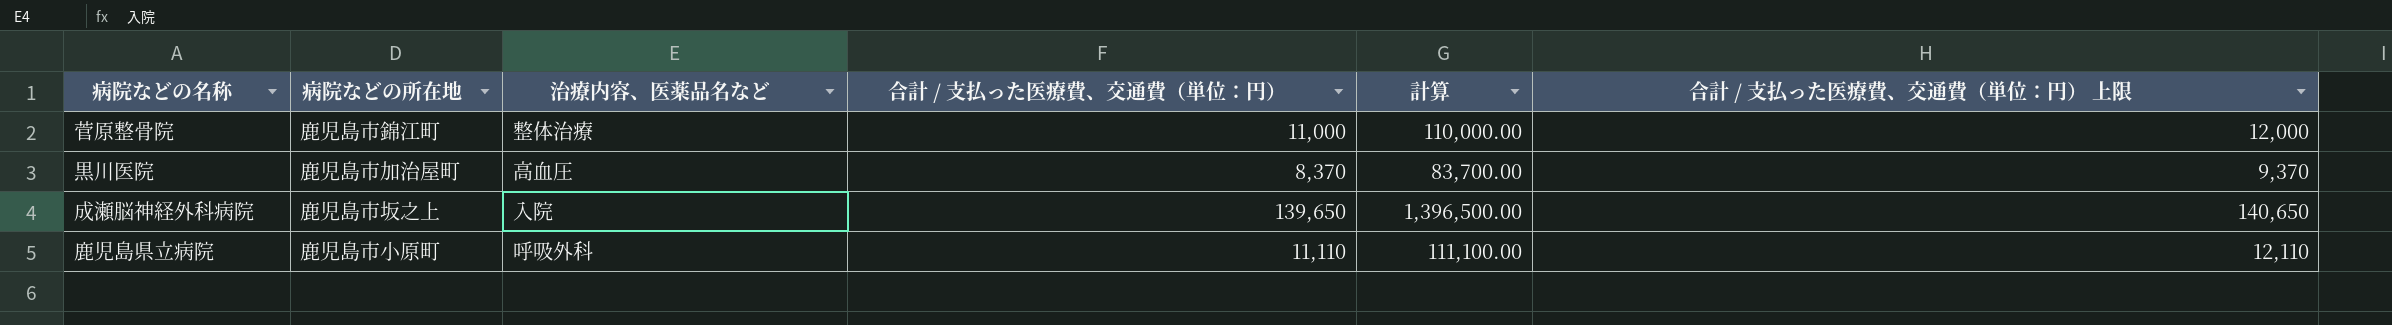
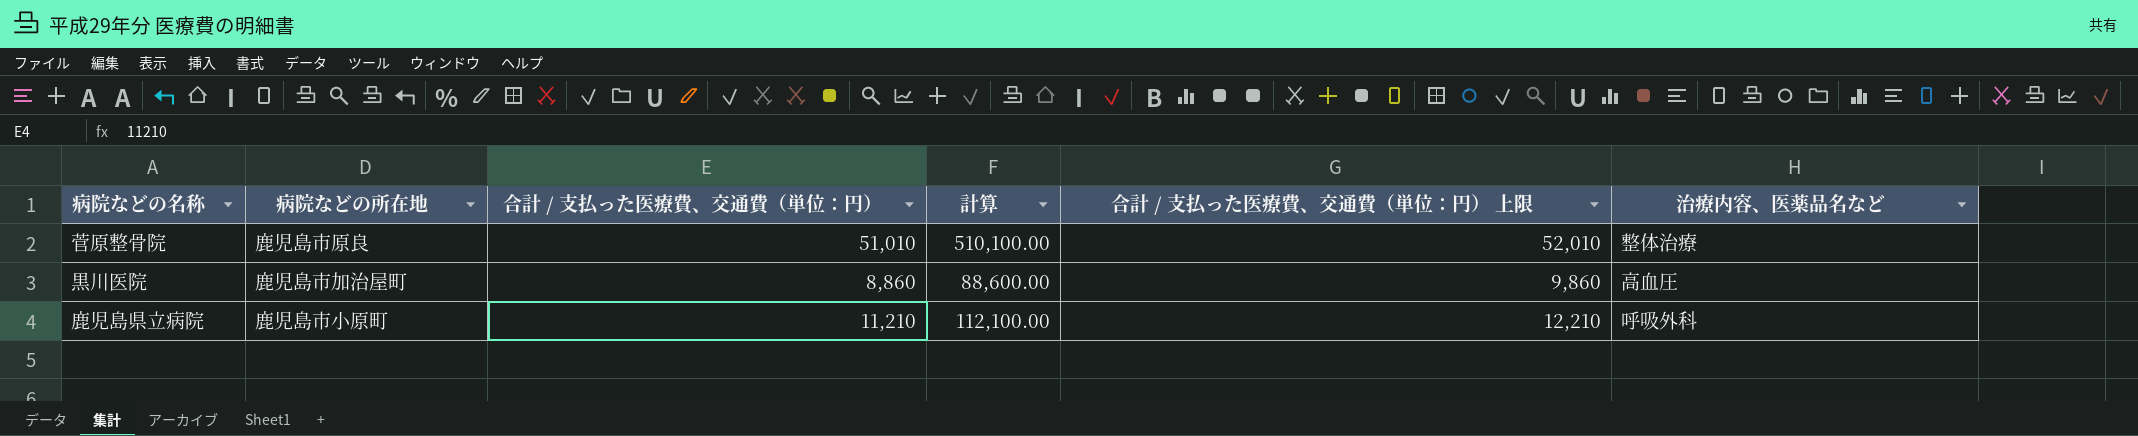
column 治療内容、医薬品名など | position: 3 -> 6
row 成瀬脳神経外科病院: 鹿児島市坂之上 | 入院 | 139,650 | 1,396,500.00 | 140,650 -> none
菅原整骨院 | 病院などの所在地: 鹿児島市錦江町 -> 鹿児島市原良
菅原整骨院 | 合計 / 支払った医療費、交通費（単位：円）: 11,000 -> 51,010
菅原整骨院 | 計算: 110,000.00 -> 510,100.00
菅原整骨院 | 合計 / 支払った医療費、交通費（単位：円） 上限: 12,000 -> 52,010
黒川医院 | 合計 / 支払った医療費、交通費（単位：円）: 8,370 -> 8,860
黒川医院 | 計算: 83,700.00 -> 88,600.00
黒川医院 | 合計 / 支払った医療費、交通費（単位：円） 上限: 9,370 -> 9,860
鹿児島県立病院 | 合計 / 支払った医療費、交通費（単位：円）: 11,110 -> 11,210
鹿児島県立病院 | 計算: 111,100.00 -> 112,100.00
鹿児島県立病院 | 合計 / 支払った医療費、交通費（単位：円） 上限: 12,110 -> 12,210

